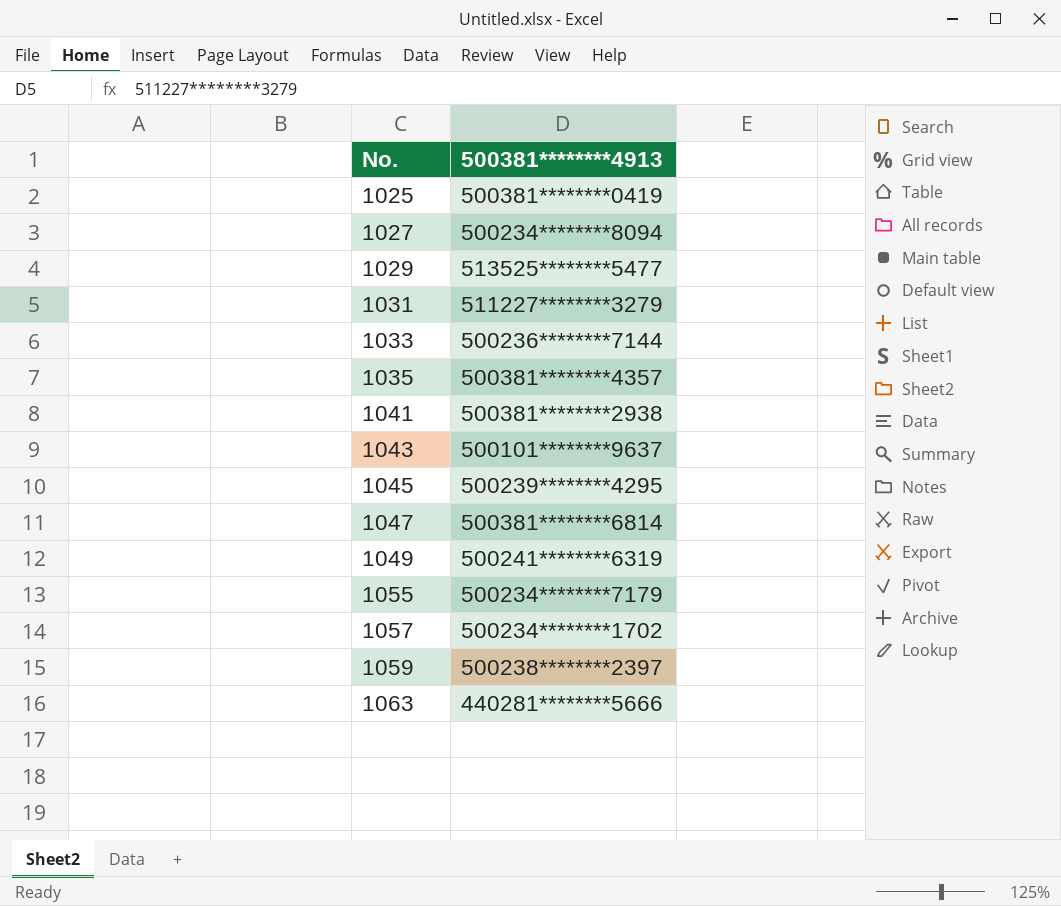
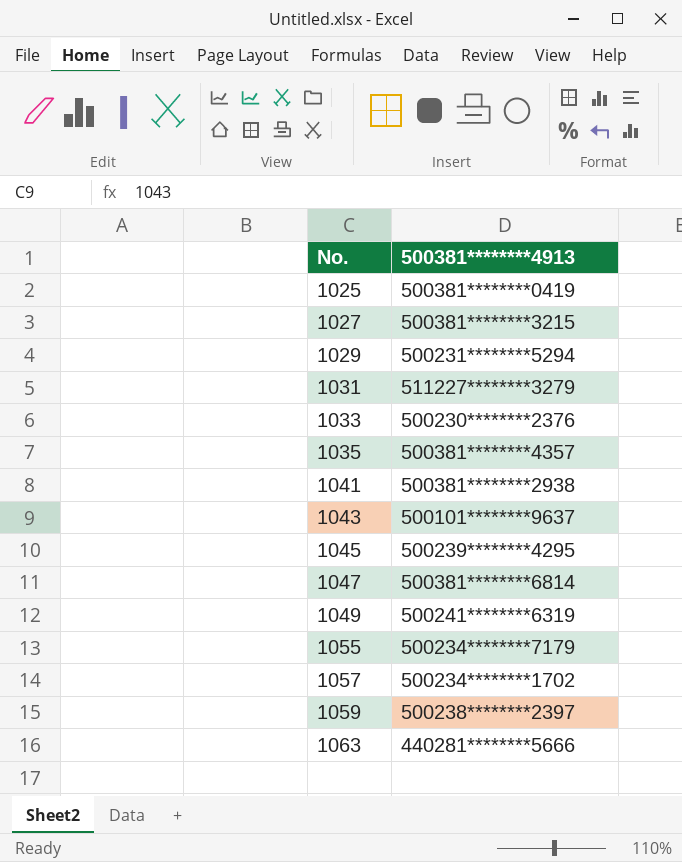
1027 | 500381********4913: 500234********8094 -> 500381********3215
1029 | 500381********4913: 513525********5477 -> 500231********5294
1033 | 500381********4913: 500236********7144 -> 500230********2376

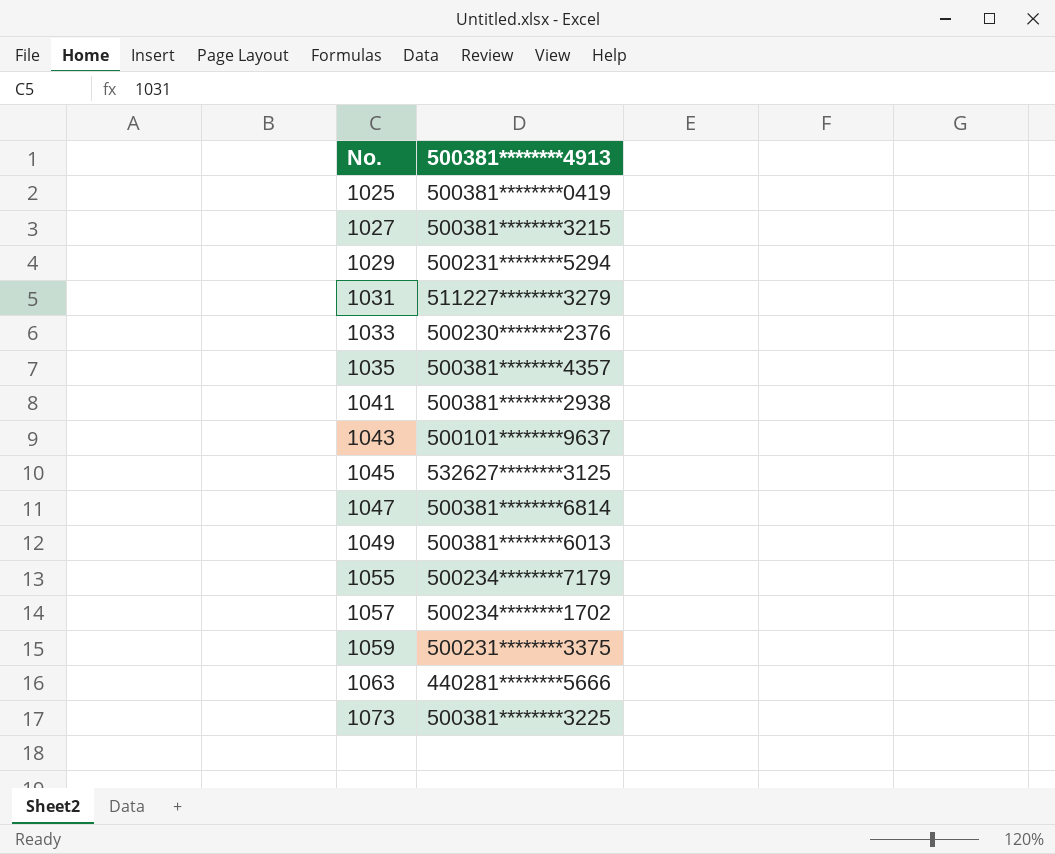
1045 | 500381********4913: 500239********4295 -> 532627********3125
1049 | 500381********4913: 500241********6319 -> 500381********6013
1059 | 500381********4913: 500238********2397 -> 500231********3375
row 1073: none -> 500381********3225

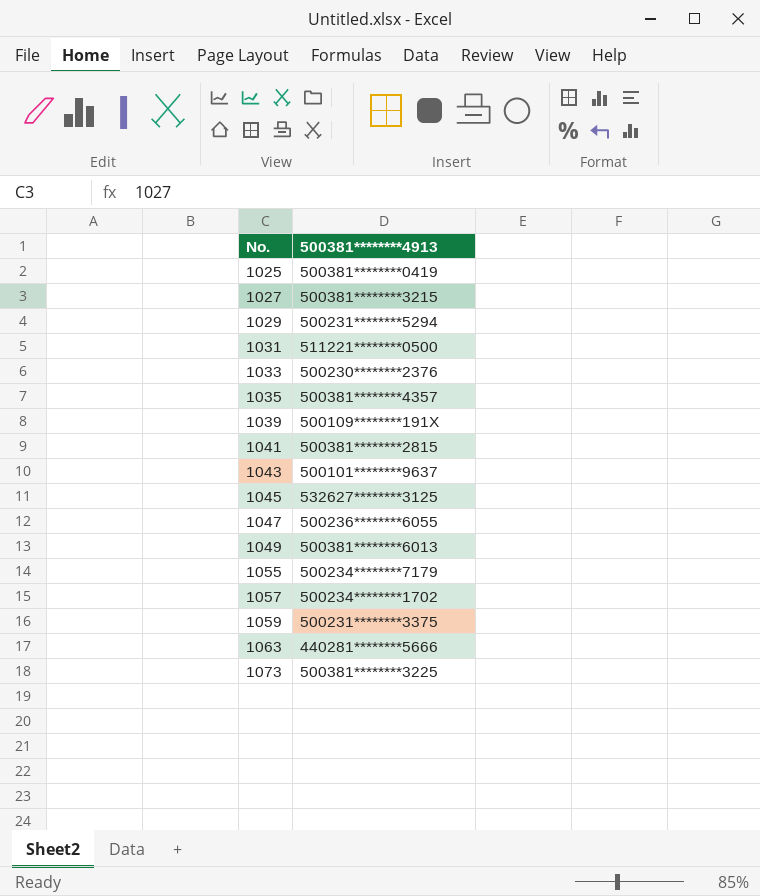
1031 | 500381********4913: 511227********3279 -> 511221********0500
row 1039: none -> 500109********191X
1041 | 500381********4913: 500381********2938 -> 500381********2815
1047 | 500381********4913: 500381********6814 -> 500236********6055

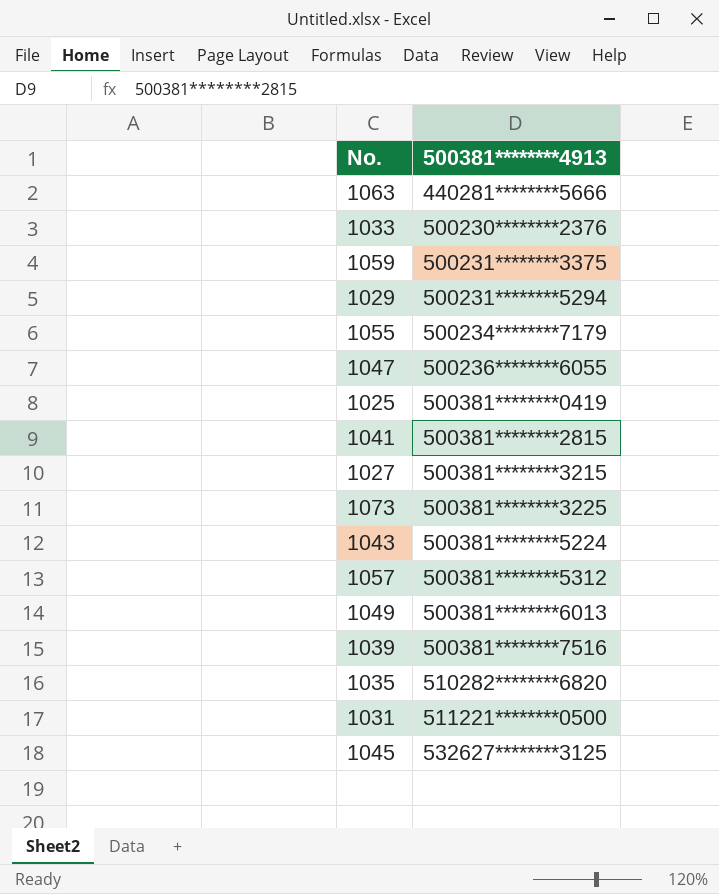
row order: No. ascending -> 500381********4913 ascending
1043 | 500381********4913: 500101********9637 -> 500381********5224
1057 | 500381********4913: 500234********1702 -> 500381********5312
1039 | 500381********4913: 500109********191X -> 500381********7516
1035 | 500381********4913: 500381********4357 -> 510282********6820

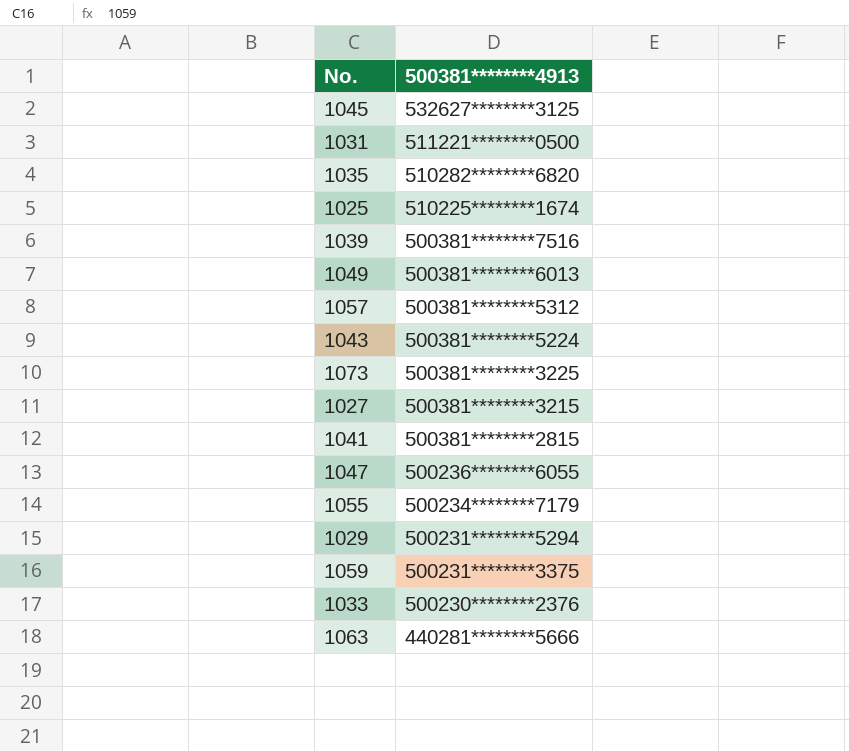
row order: 500381********4913 ascending -> 500381********4913 descending
1025 | 500381********4913: 500381********0419 -> 510225********1674

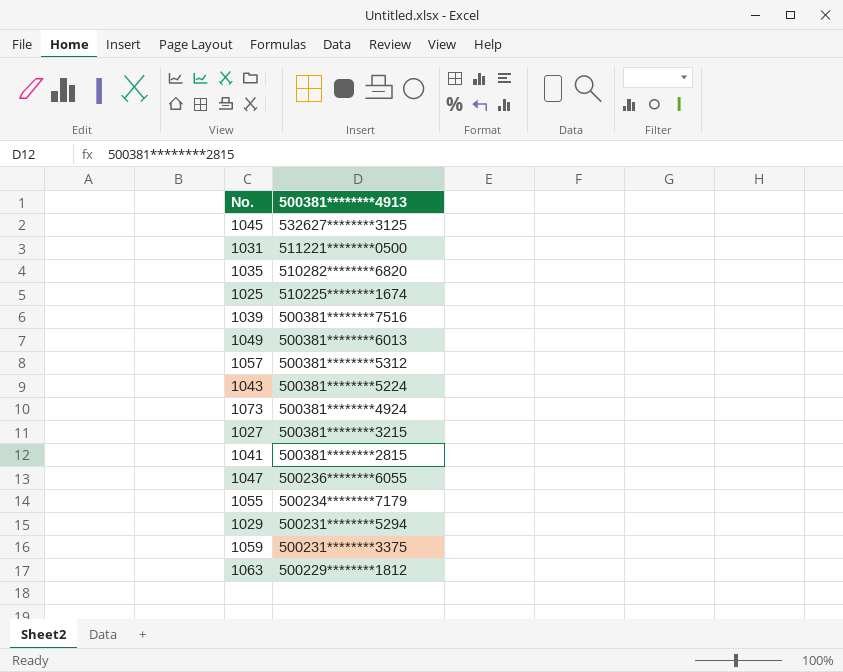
row 1033: 500230********2376 -> none
1073 | 500381********4913: 500381********3225 -> 500381********4924
1063 | 500381********4913: 440281********5666 -> 500229********1812

